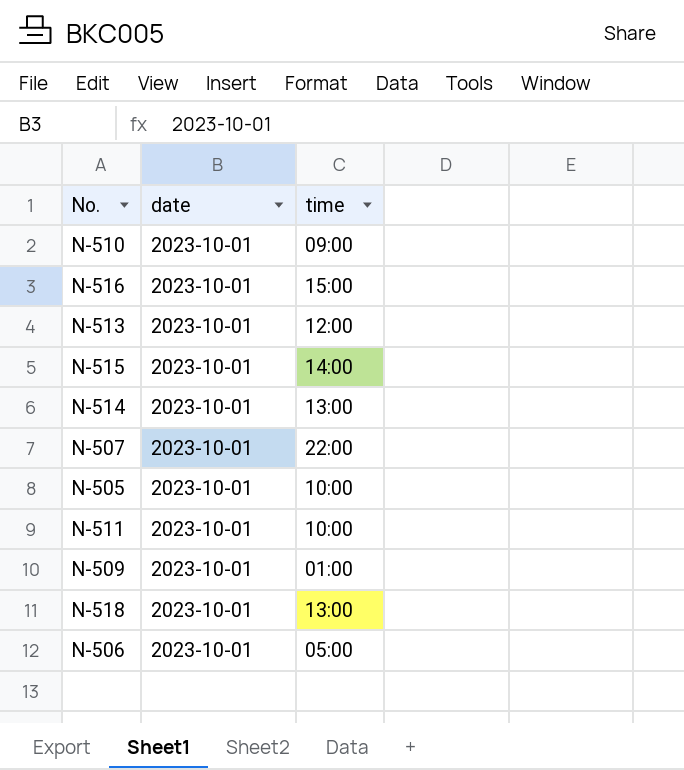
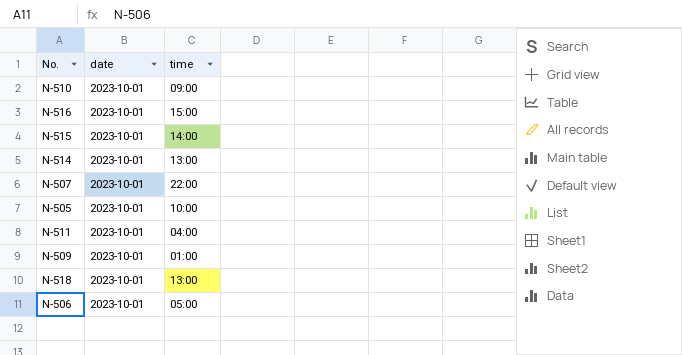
row N-513: 2023-10-01 | 12:00 -> none
N-511 | time: 10:00 -> 04:00

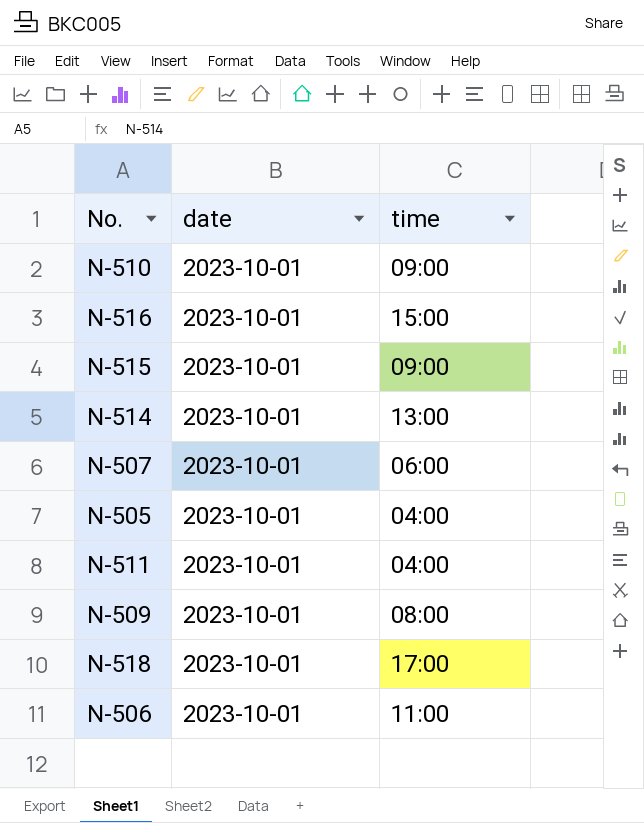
N-515 | time: 14:00 -> 09:00
N-507 | time: 22:00 -> 06:00
N-505 | time: 10:00 -> 04:00
N-509 | time: 01:00 -> 08:00
N-518 | time: 13:00 -> 17:00
N-506 | time: 05:00 -> 11:00

